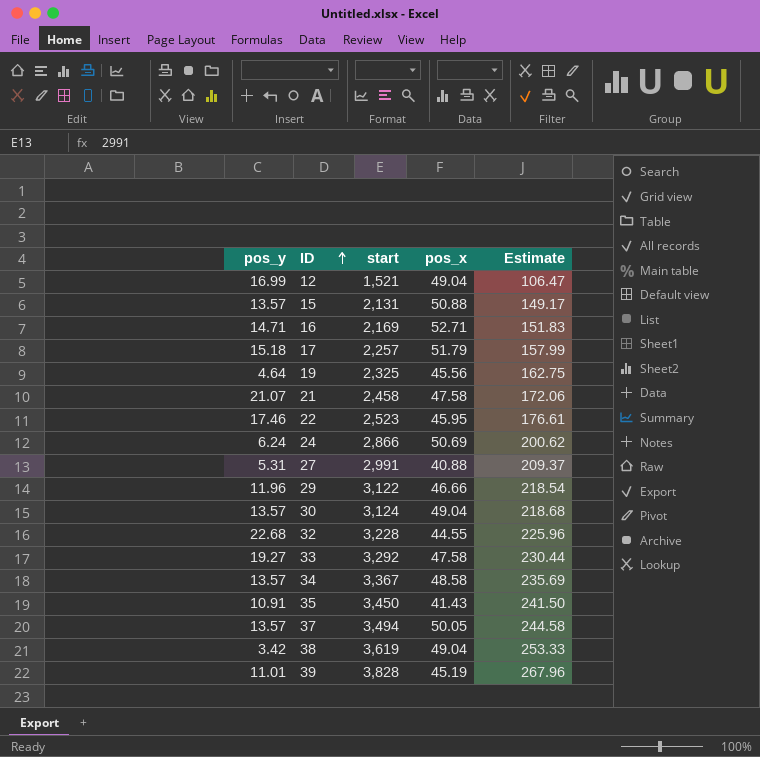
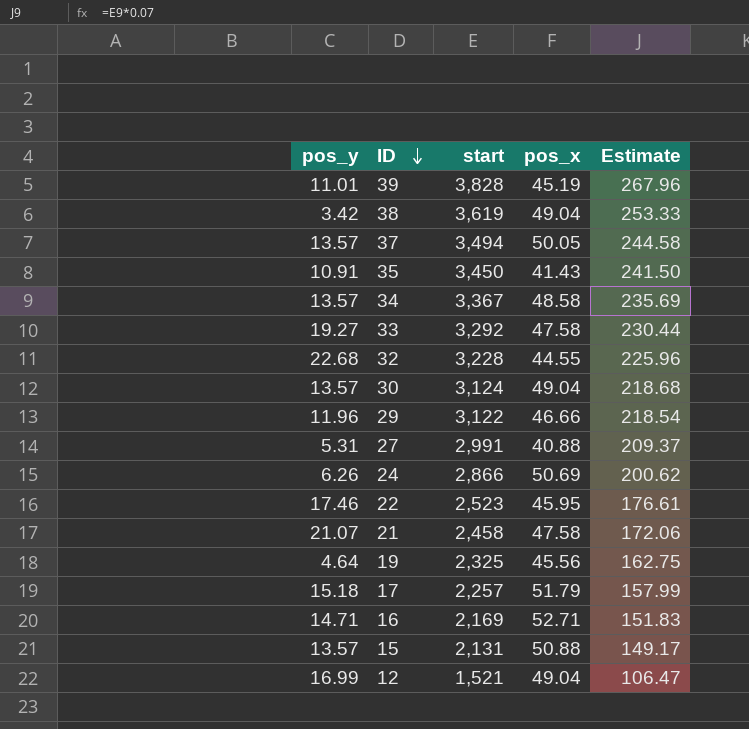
row order: ID ascending -> ID descending
24 | pos_y: 6.24 -> 6.26

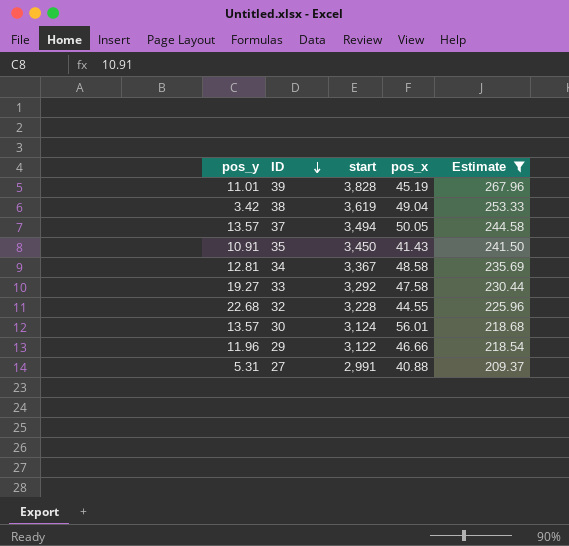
filter: none -> Estimate >= 209.37
34 | pos_y: 13.57 -> 12.81
30 | pos_x: 49.04 -> 56.01

